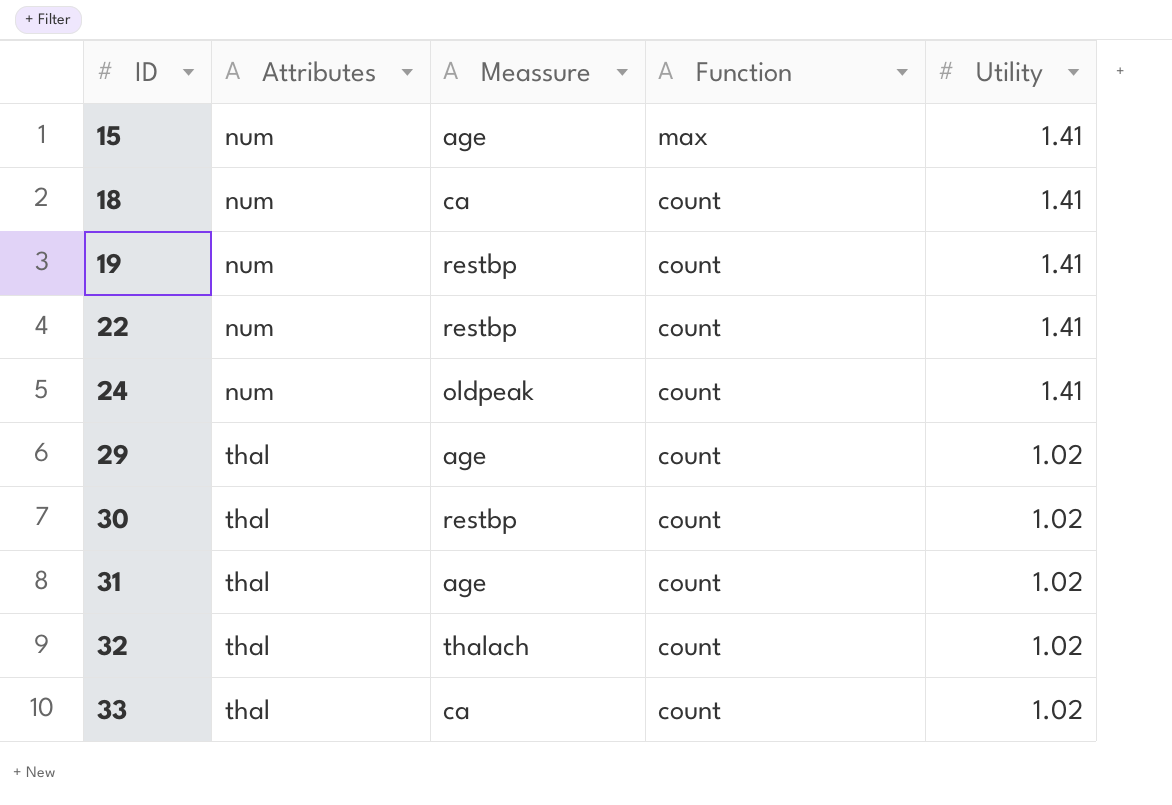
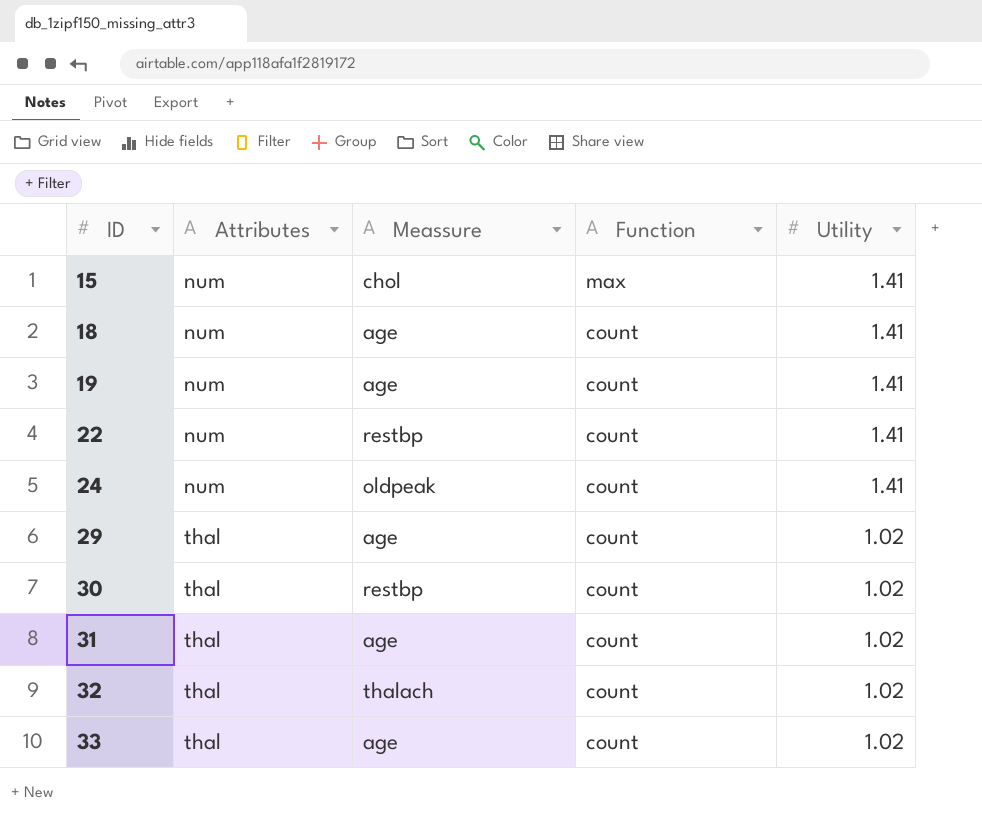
15 | Meassure: age -> chol
18 | Meassure: ca -> age
19 | Meassure: restbp -> age
33 | Meassure: ca -> age

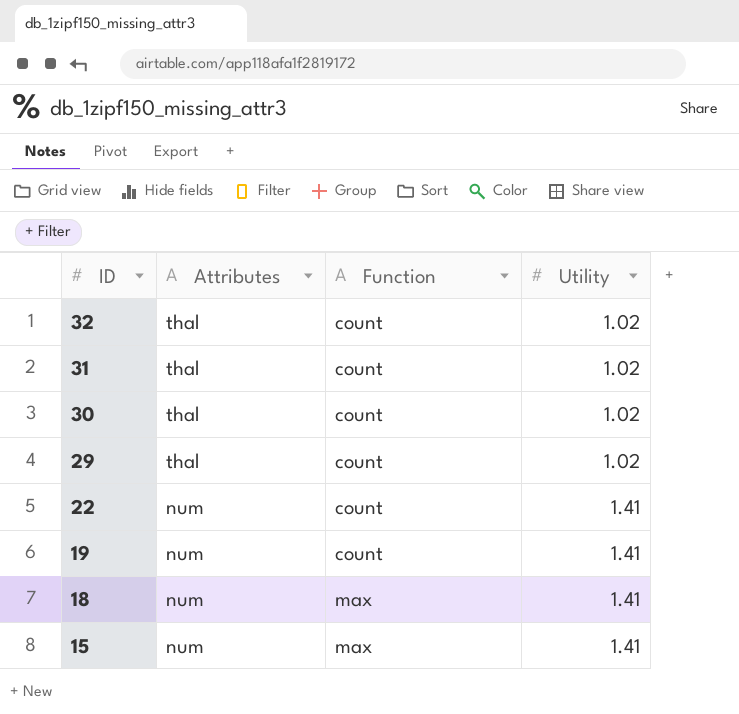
row order: ID ascending -> ID descending
column Meassure | position: 3 -> none
row 24: num | oldpeak | count | 1.41 -> none
row 33: thal | age | count | 1.02 -> none
18 | Function: count -> max

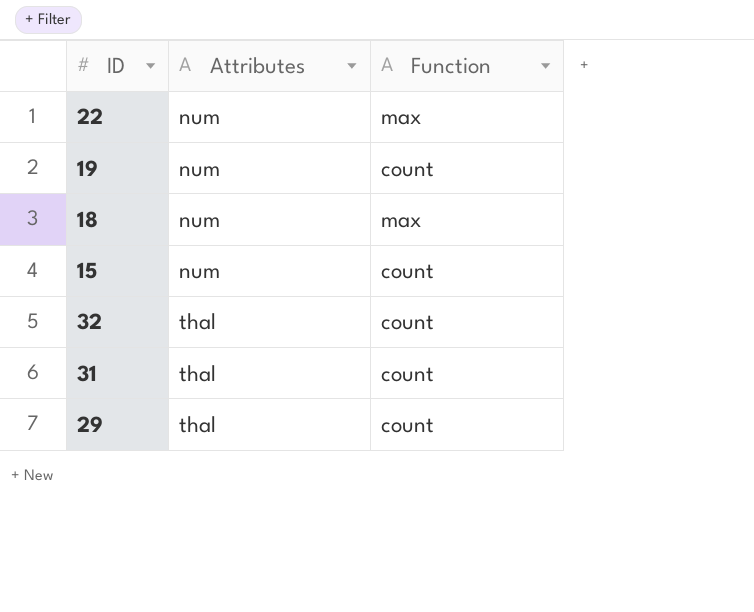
row order: ID descending -> Attributes ascending
column Utility | position: 4 -> none
row 30: thal | count | 1.02 -> none
22 | Function: count -> max
15 | Function: max -> count

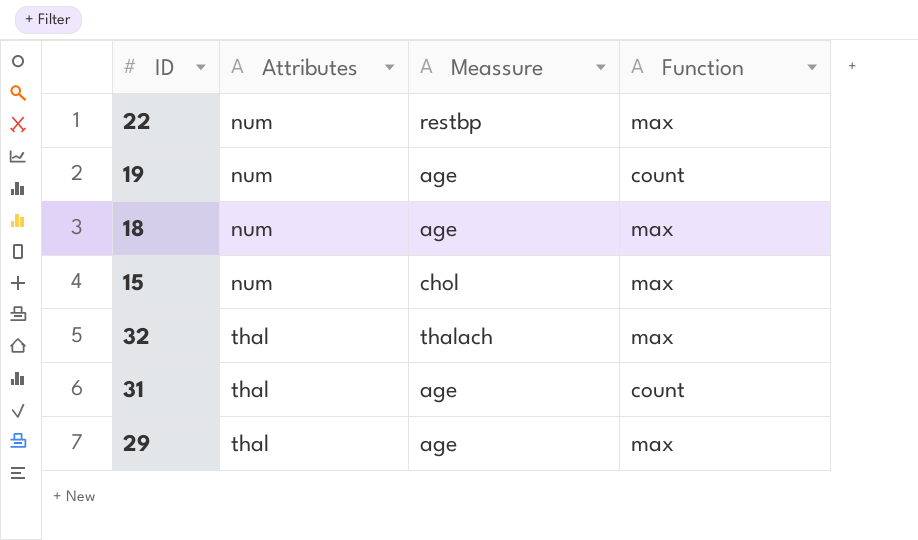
column Meassure | position: none -> 3
15 | Function: count -> max
32 | Function: count -> max
29 | Function: count -> max

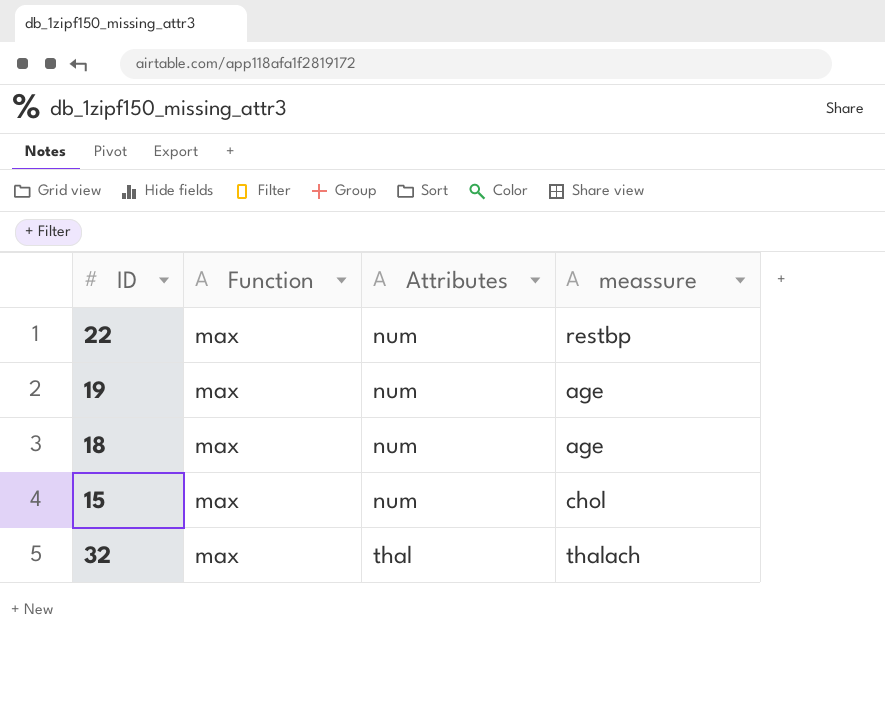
column Function | position: 4 -> 2
column name: Meassure -> meassure
row 31: thal | age | count -> none
row 29: thal | age | max -> none
19 | Function: count -> max

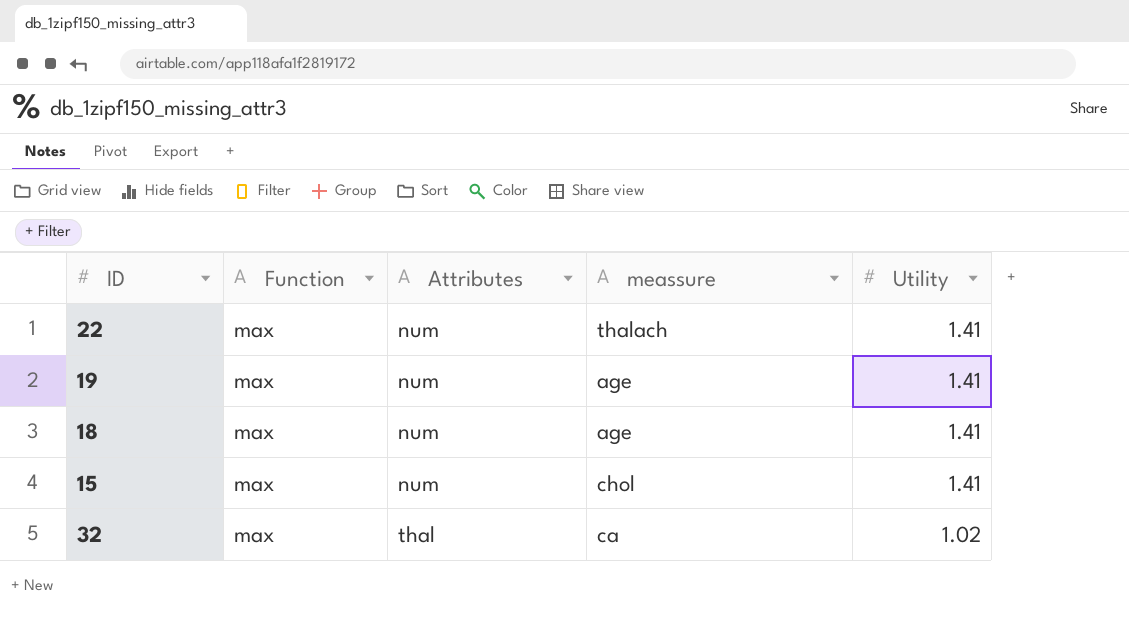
column Utility | position: none -> 5
22 | meassure: restbp -> thalach
32 | meassure: thalach -> ca

